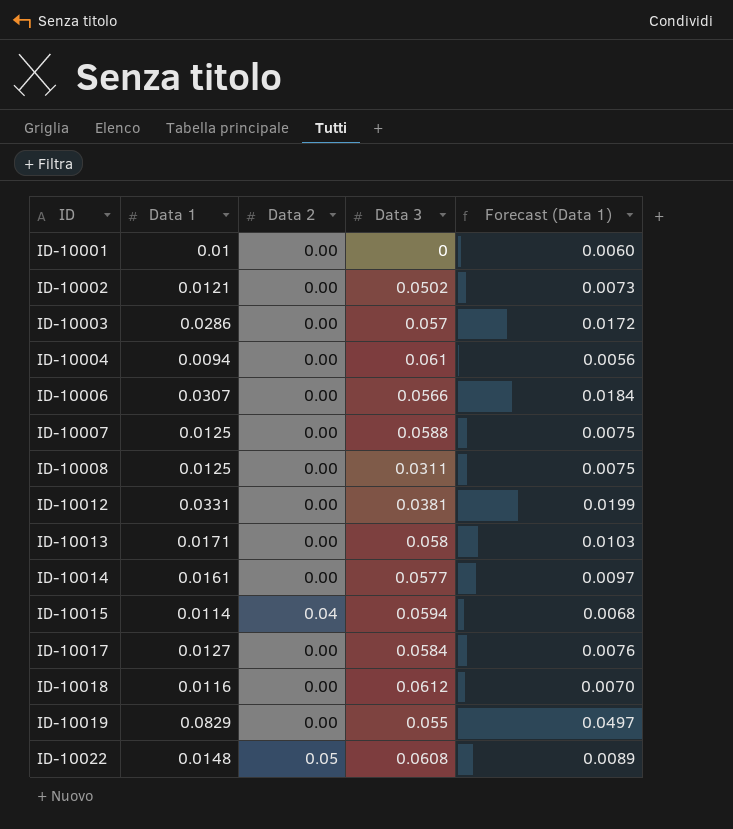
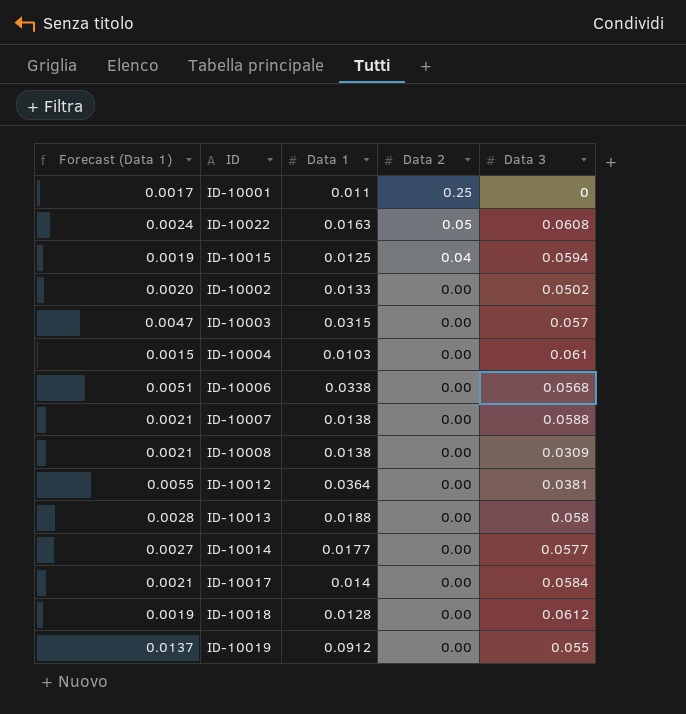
row order: ID ascending -> Data 2 descending
column Forecast (Data 1) | formula: [Data 1] * 0.6 -> [Data 1] * 0.15
column Forecast (Data 1) | position: 5 -> 1
ID-10001 | Data 1: 0.01 -> 0.011
ID-10001 | Data 2: 0.00 -> 0.25
ID-10022 | Data 1: 0.0148 -> 0.0163
ID-10015 | Data 1: 0.0114 -> 0.0125
ID-10002 | Data 1: 0.0121 -> 0.0133
ID-10003 | Data 1: 0.0286 -> 0.0315
ID-10004 | Data 1: 0.0094 -> 0.0103
ID-10006 | Data 1: 0.0307 -> 0.0338
ID-10006 | Data 3: 0.0566 -> 0.0568
ID-10007 | Data 1: 0.0125 -> 0.0138
ID-10008 | Data 1: 0.0125 -> 0.0138
ID-10008 | Data 3: 0.0311 -> 0.0309
ID-10012 | Data 1: 0.0331 -> 0.0364
ID-10013 | Data 1: 0.0171 -> 0.0188
ID-10014 | Data 1: 0.0161 -> 0.0177
ID-10017 | Data 1: 0.0127 -> 0.014
ID-10018 | Data 1: 0.0116 -> 0.0128
ID-10019 | Data 1: 0.0829 -> 0.0912

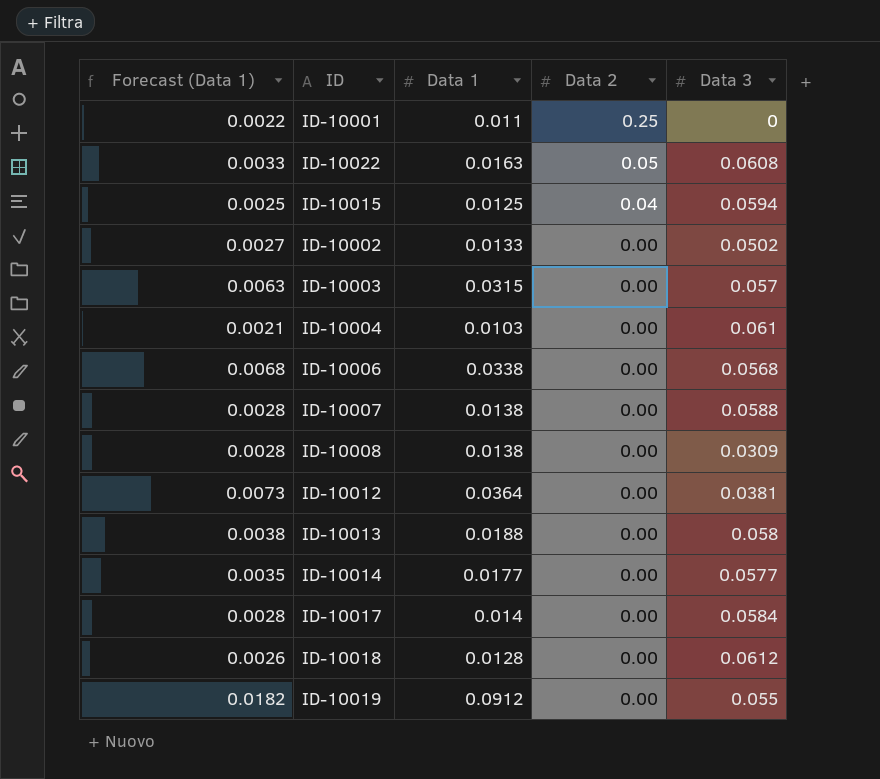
column Forecast (Data 1) | formula: [Data 1] * 0.15 -> [Data 1] * 0.2

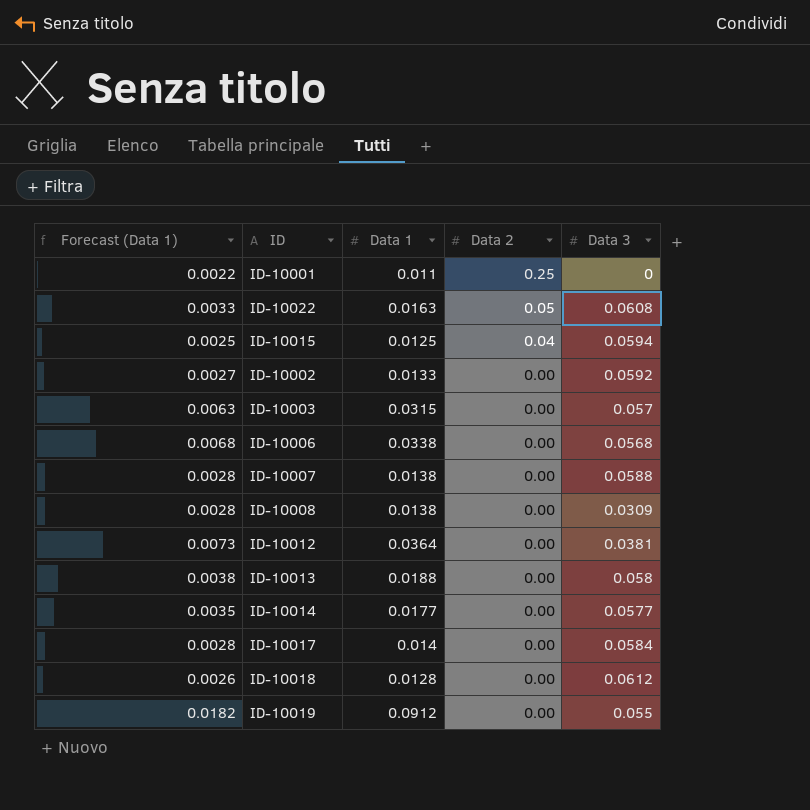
row ID-10004: 0.0021 | 0.0103 | 0.00 | 0.061 -> none
ID-10002 | Data 3: 0.0502 -> 0.0592

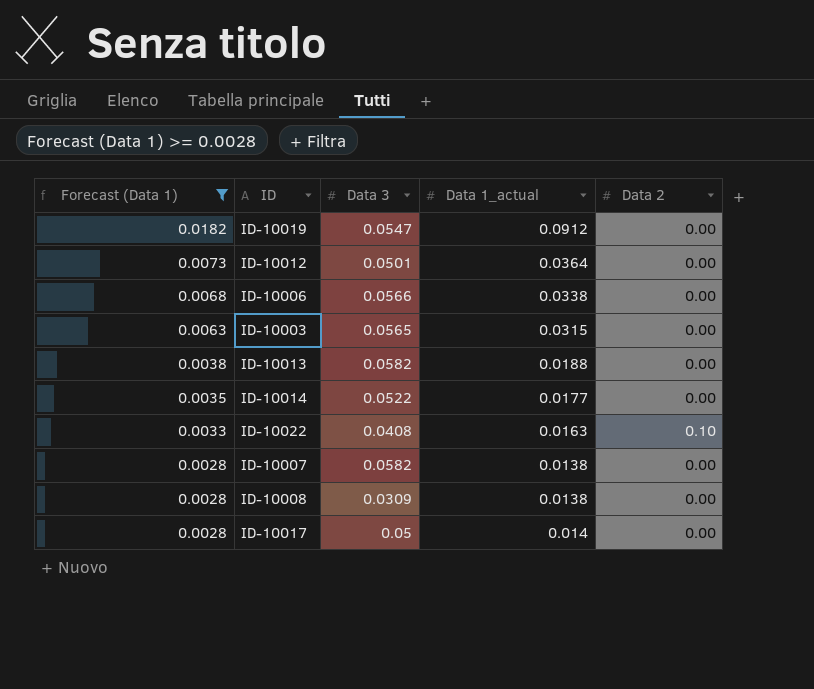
filter: none -> Forecast (Data 1) >= 0.0028
row order: Data 2 descending -> Forecast (Data 1) descending
column Data 3 | position: 5 -> 3
column name: Data 1 -> Data 1_actual
ID-10019 | Data 3: 0.055 -> 0.0547
ID-10012 | Data 3: 0.0381 -> 0.0501
ID-10006 | Data 3: 0.0568 -> 0.0566
ID-10003 | Data 3: 0.057 -> 0.0565
ID-10013 | Data 3: 0.058 -> 0.0582
ID-10014 | Data 3: 0.0577 -> 0.0522
ID-10022 | Data 3: 0.0608 -> 0.0408
ID-10022 | Data 2: 0.05 -> 0.10
ID-10007 | Data 3: 0.0588 -> 0.0582
ID-10017 | Data 3: 0.0584 -> 0.05

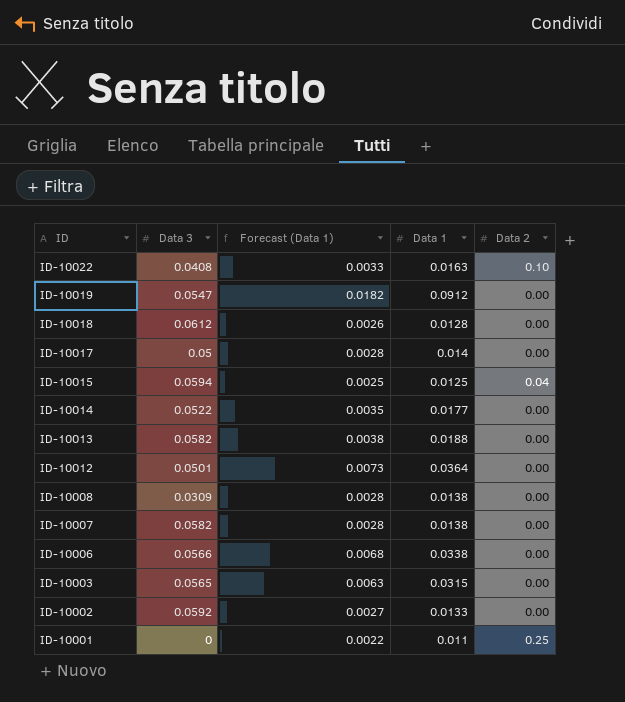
filter: Forecast (Data 1) >= 0.0028 -> none
row order: Forecast (Data 1) descending -> ID descending
column Forecast (Data 1) | position: 1 -> 3
column name: Data 1_actual -> Data 1

